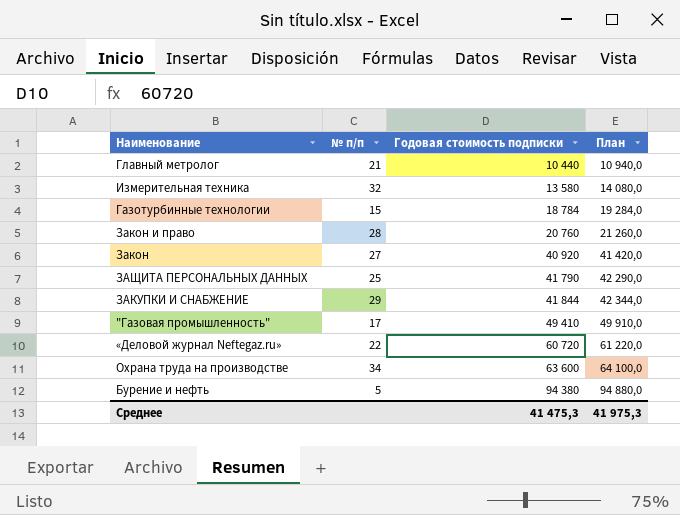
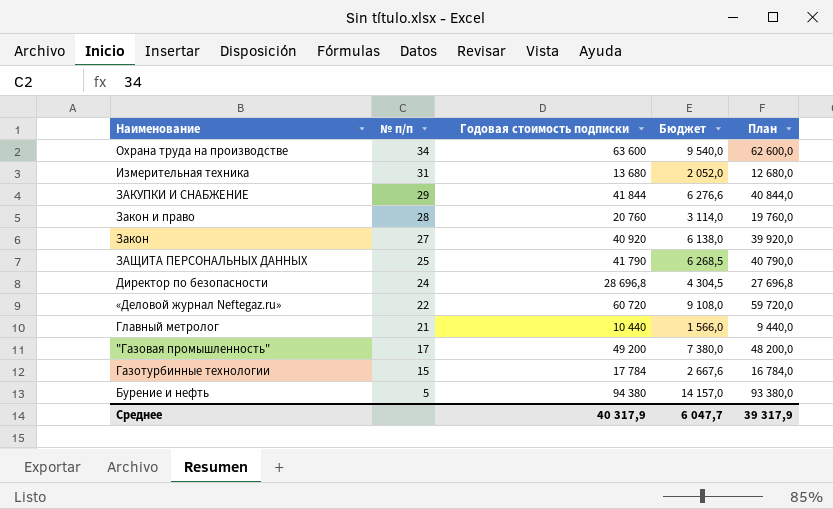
row order: Годовая стоимость подписки ascending -> № п/п descending
column Бюджет | formula: none -> [Годовая стоимость подписки] * 0,15
column План | formula: [Годовая стоимость подписки] + 500 -> [Годовая стоимость подписки] - 1000
Измерительная техника | № п/п: 32 -> 31
Измерительная техника | Годовая стоимость подписки: 13 580 -> 13 680
row Директор по безопасности: none -> 24 | 28 696,8 | 4 304,5 | 27 696,8
"Газовая промышленность" | Годовая стоимость подписки: 49 410 -> 49 200
Газотурбинные технологии | Годовая стоимость подписки: 18 784 -> 17 784
Среднее | Годовая стоимость подписки: 41 475,3 -> 40 317,9
Среднее | План: 41 975,3 -> 39 317,9

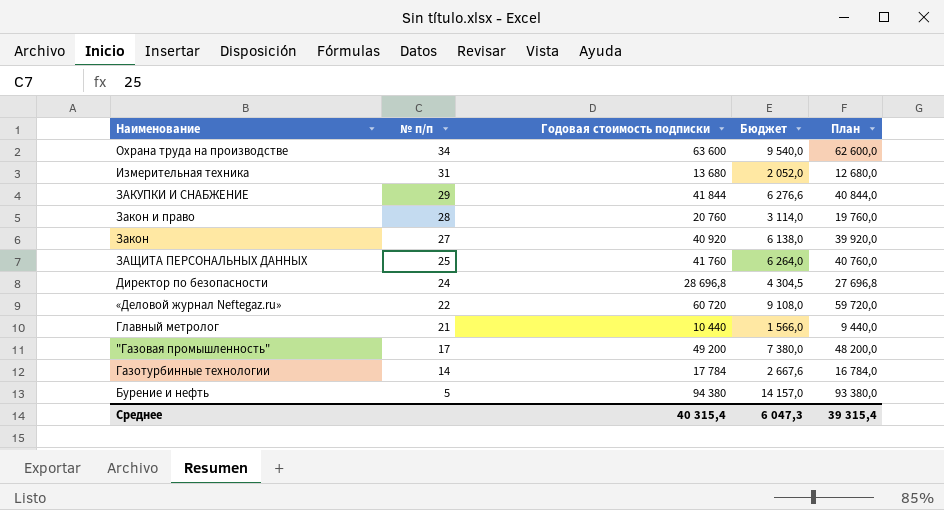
ЗАЩИТА ПЕРСОНАЛЬНЫХ ДАННЫХ | Годовая стоимость подписки: 41 790 -> 41 760
ЗАЩИТА ПЕРСОНАЛЬНЫХ ДАННЫХ | Бюджет: 6 268,5 -> 6 264,0
ЗАЩИТА ПЕРСОНАЛЬНЫХ ДАННЫХ | План: 40 790,0 -> 40 760,0
Газотурбинные технологии | № п/п: 15 -> 14
Среднее | Годовая стоимость подписки: 40 317,9 -> 40 315,4
Среднее | Бюджет: 6 047,7 -> 6 047,3
Среднее | План: 39 317,9 -> 39 315,4

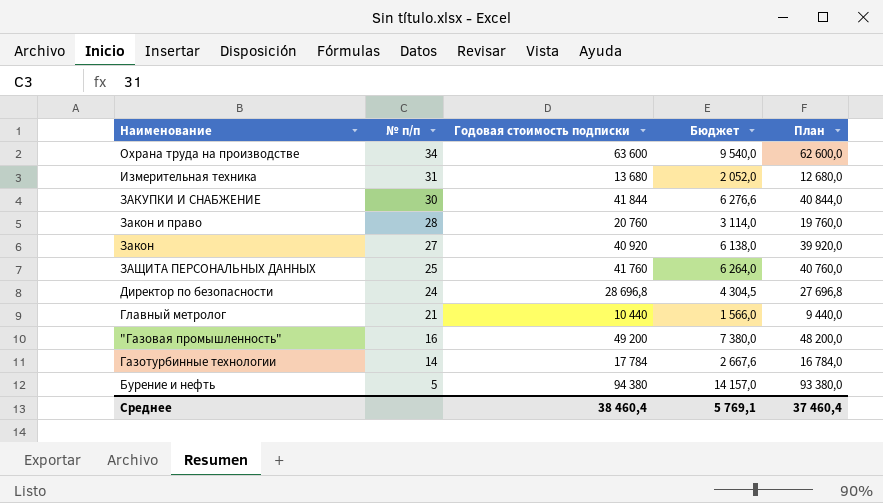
row «Деловой журнал Neftegaz.ru»: 22 | 60 720 | 9 108,0 | 59 720,0 -> none
ЗАКУПКИ И СНАБЖЕНИЕ | № п/п: 29 -> 30
"Газовая промышленность" | № п/п: 17 -> 16
Среднее | Годовая стоимость подписки: 40 315,4 -> 38 460,4
Среднее | Бюджет: 6 047,3 -> 5 769,1
Среднее | План: 39 315,4 -> 37 460,4

